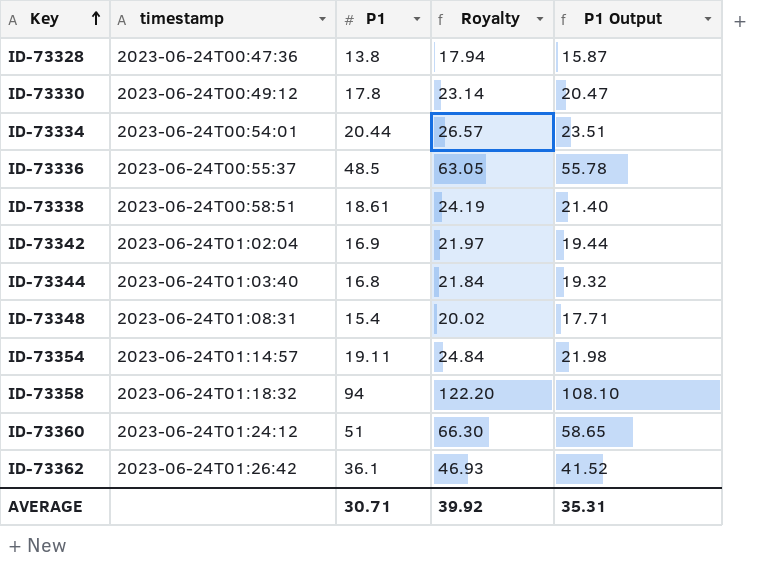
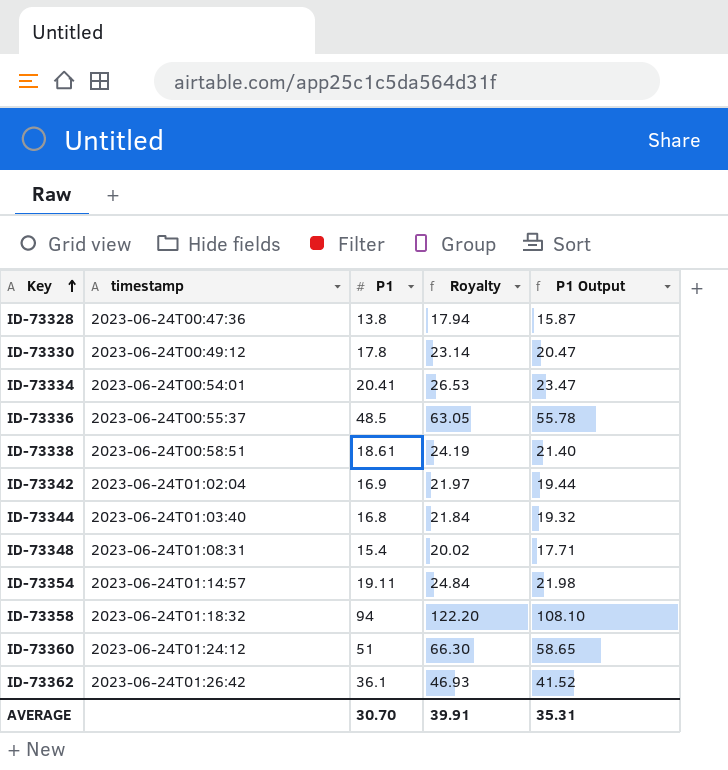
ID-73334 | P1: 20.44 -> 20.41
ID-73334 | Royalty: 26.57 -> 26.53
ID-73334 | P1 Output: 23.51 -> 23.47
AVERAGE | P1: 30.71 -> 30.70
AVERAGE | Royalty: 39.92 -> 39.91

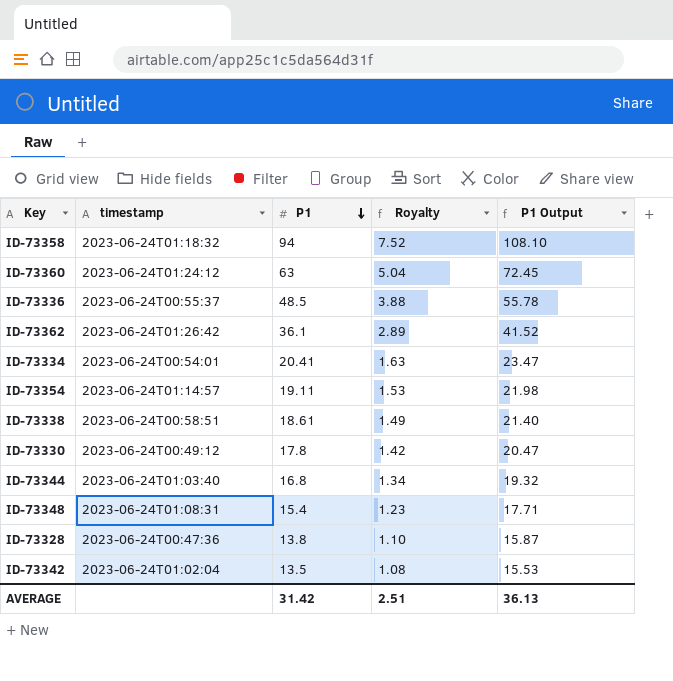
row order: Key ascending -> P1 descending
column Royalty | formula: [P1] * 1.3 -> [P1] * 0.08
ID-73360 | P1: 51 -> 63
ID-73360 | P1 Output: 58.65 -> 72.45
ID-73342 | P1: 16.9 -> 13.5
ID-73342 | P1 Output: 19.44 -> 15.53
AVERAGE | P1: 30.70 -> 31.42
AVERAGE | Royalty: 39.91 -> 2.51
AVERAGE | P1 Output: 35.31 -> 36.13

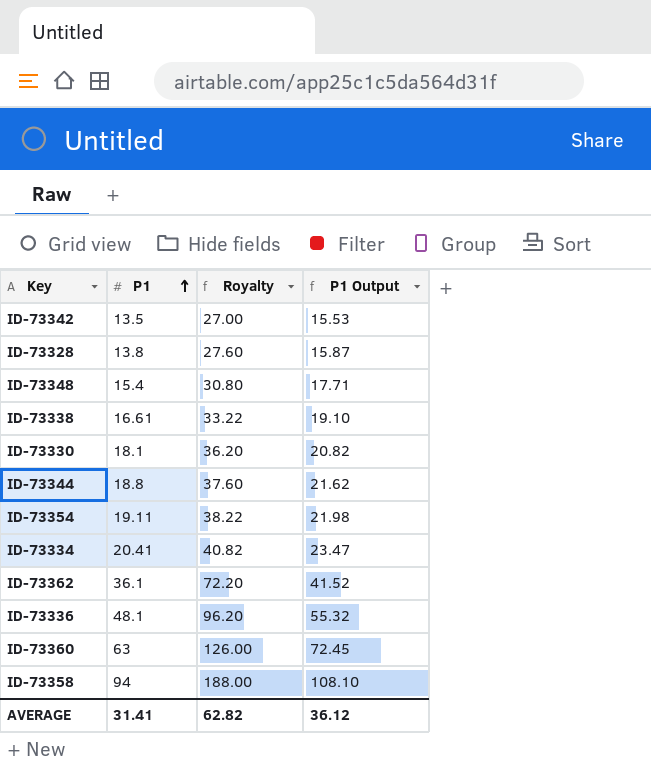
row order: P1 descending -> P1 ascending
column timestamp | position: 2 -> none
column Royalty | formula: [P1] * 0.08 -> [P1] * 2
ID-73338 | P1: 18.61 -> 16.61
ID-73338 | P1 Output: 21.40 -> 19.10
ID-73330 | P1: 17.8 -> 18.1
ID-73330 | P1 Output: 20.47 -> 20.82
ID-73344 | P1: 16.8 -> 18.8
ID-73344 | P1 Output: 19.32 -> 21.62
ID-73336 | P1: 48.5 -> 48.1
ID-73336 | P1 Output: 55.78 -> 55.32
AVERAGE | P1: 31.42 -> 31.41
AVERAGE | Royalty: 2.51 -> 62.82
AVERAGE | P1 Output: 36.13 -> 36.12

